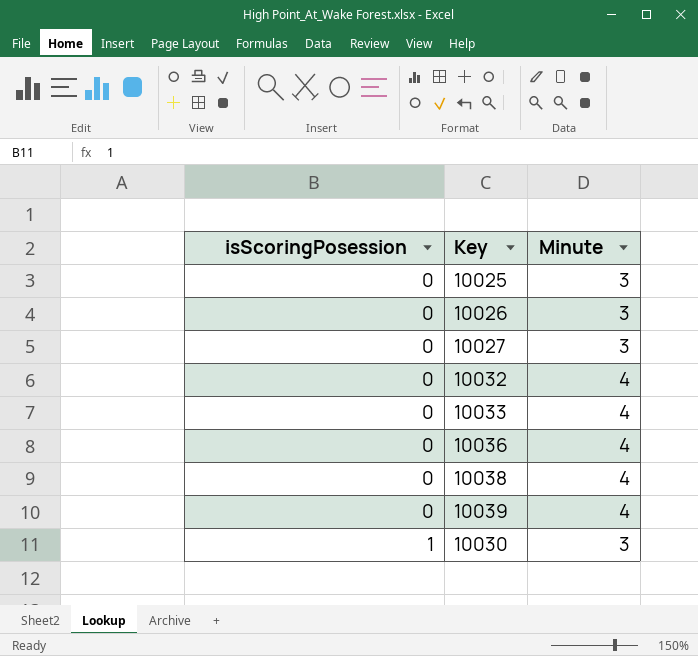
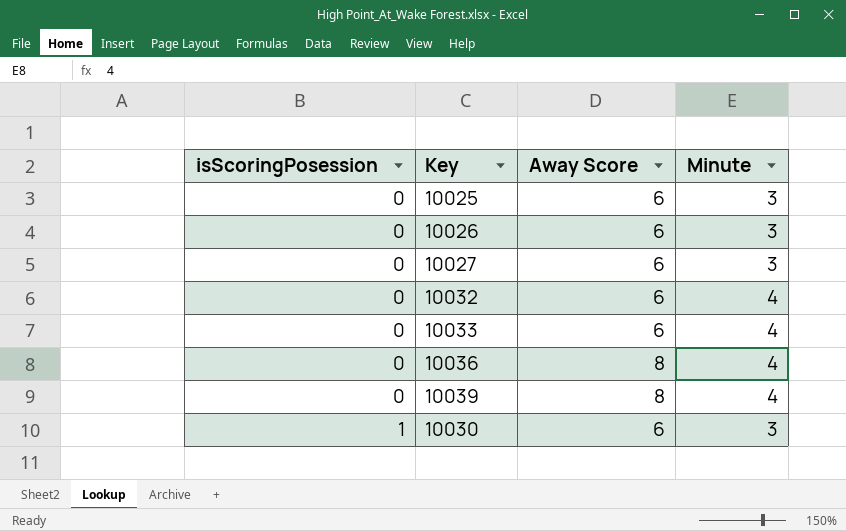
column Away Score | position: none -> 3
row 10038: 0 | 4 -> none

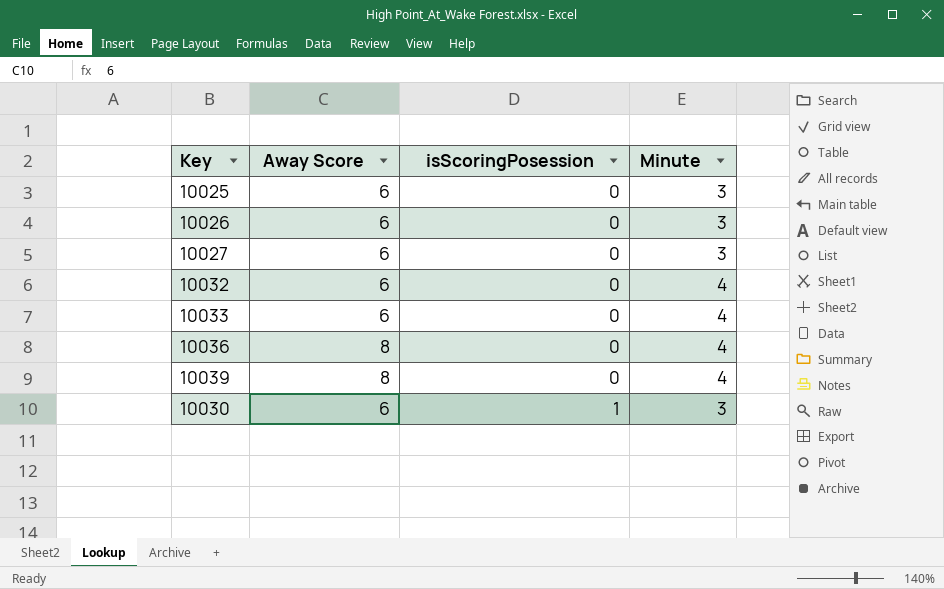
column isScoringPosession | position: 1 -> 3

